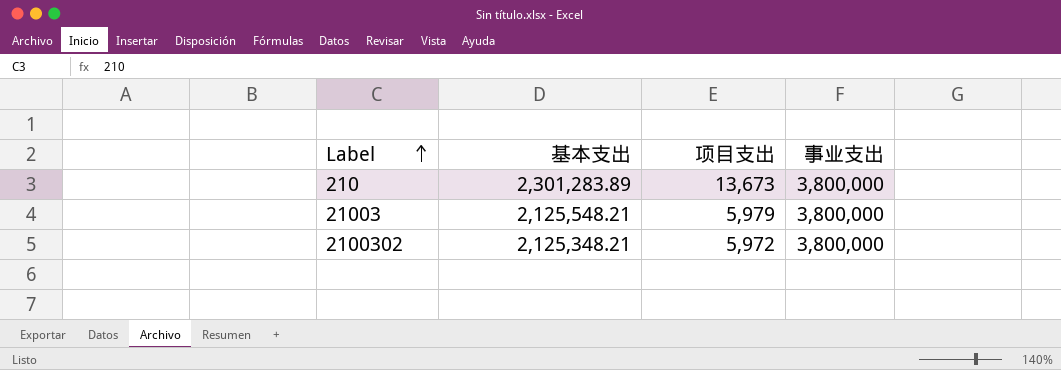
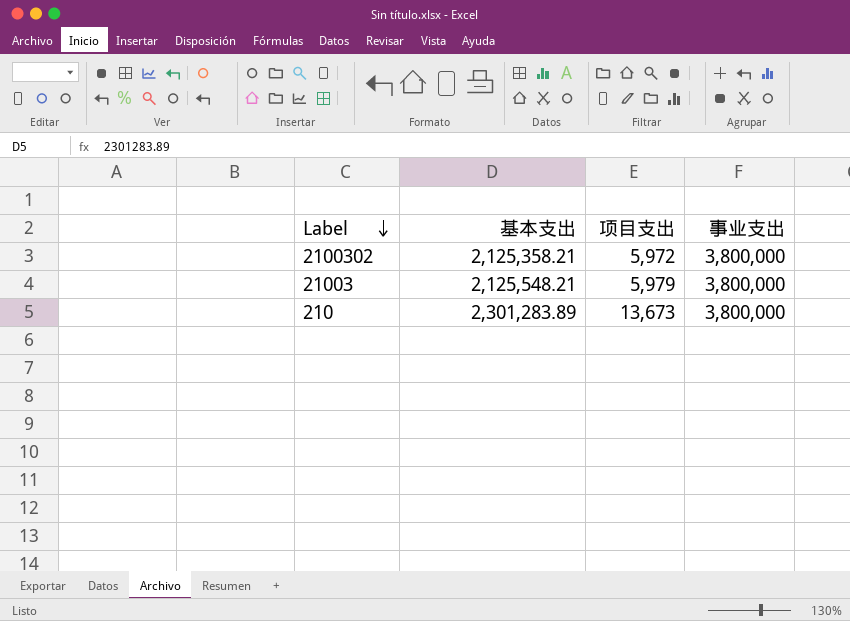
row order: Label ascending -> Label descending
2100302 | 基本支出: 2,125,348.21 -> 2,125,358.21

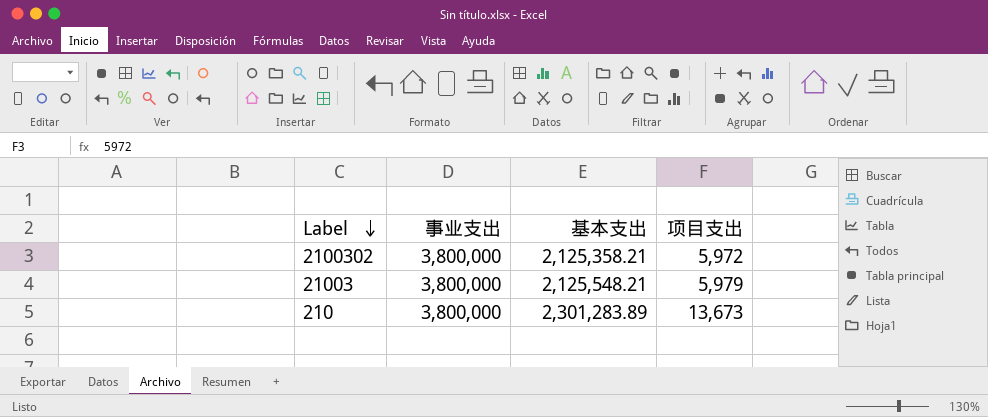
column 事业支出 | position: 4 -> 2

